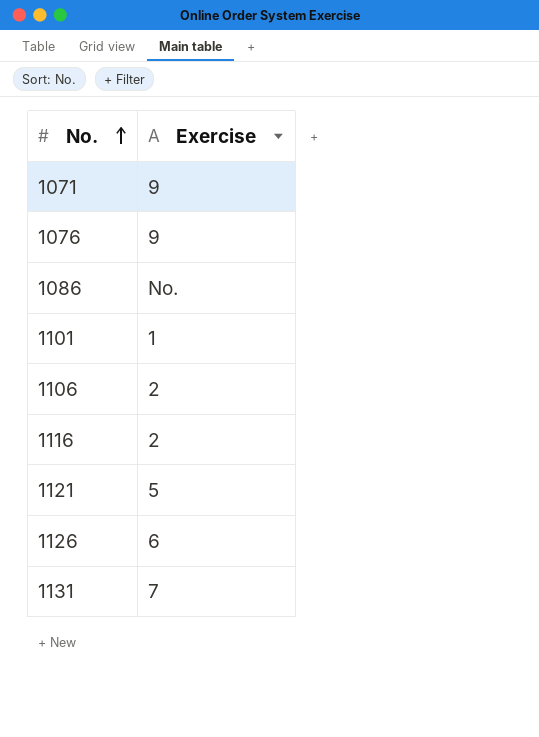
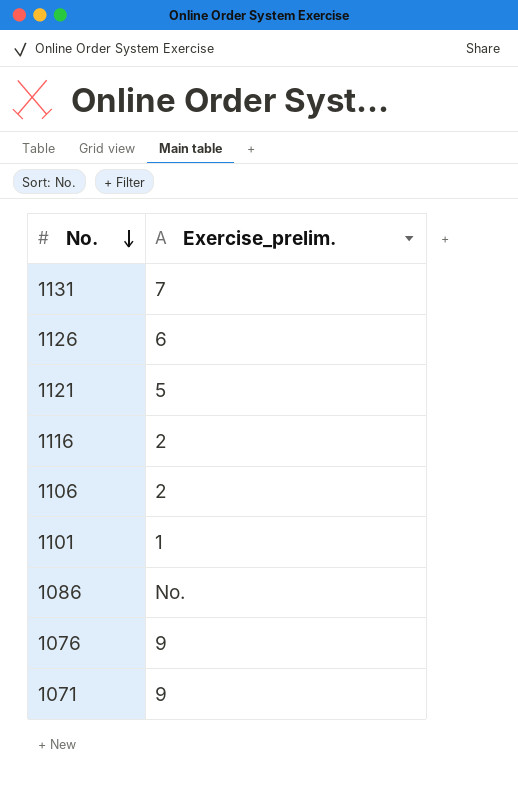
row order: No. ascending -> No. descending
column name: Exercise -> Exercise_prelim.

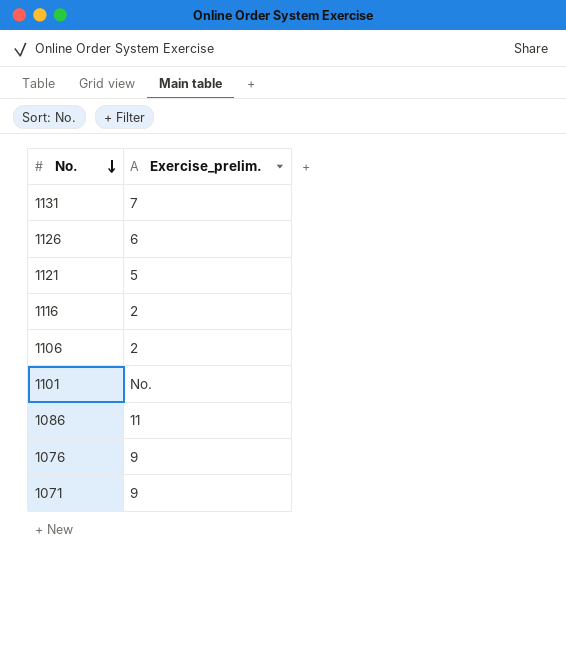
1101 | Exercise_prelim.: 1 -> No.
1086 | Exercise_prelim.: No. -> 11

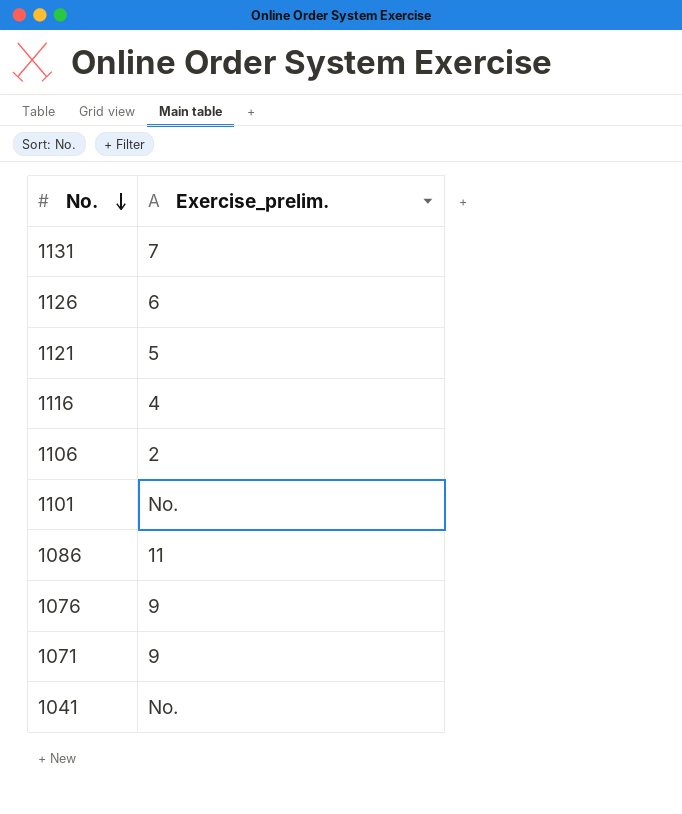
1116 | Exercise_prelim.: 2 -> 4
row 1041: none -> No.

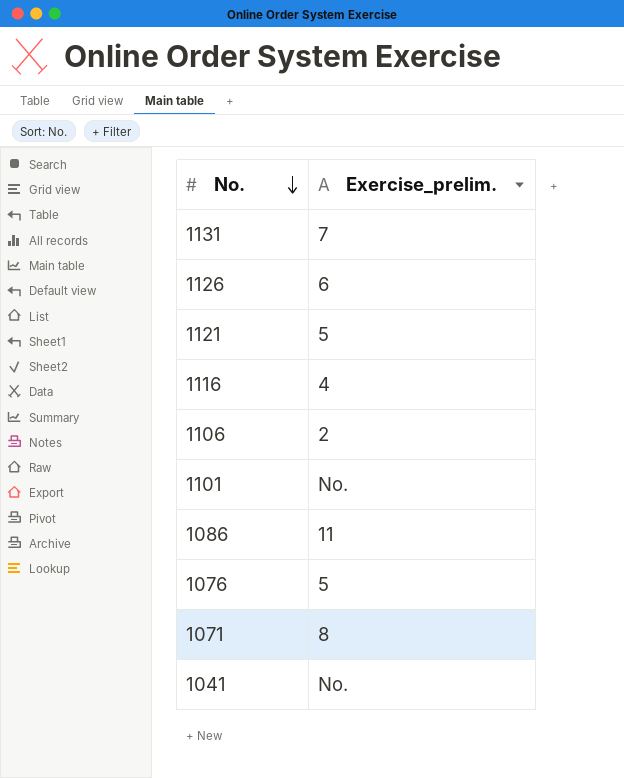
1076 | Exercise_prelim.: 9 -> 5
1071 | Exercise_prelim.: 9 -> 8

